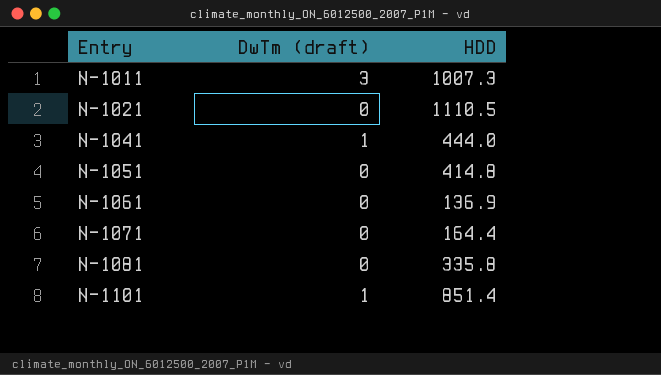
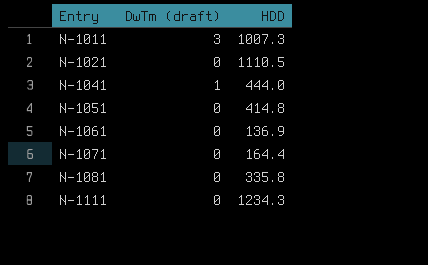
row N-1101: 1 | 851.4 -> none
row N-1111: none -> 0 | 1234.3

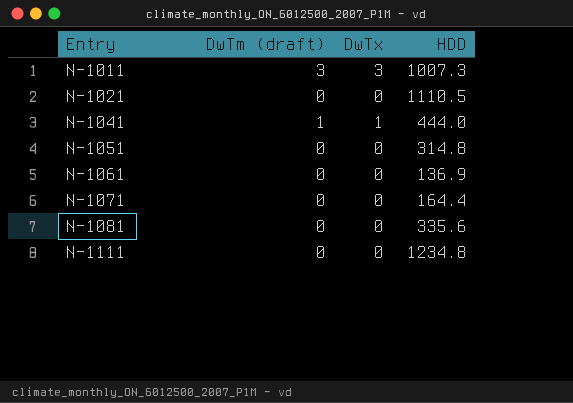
column DwTx | position: none -> 3
N-1051 | HDD: 414.8 -> 314.8
N-1081 | HDD: 335.8 -> 335.6
N-1111 | HDD: 1234.3 -> 1234.8

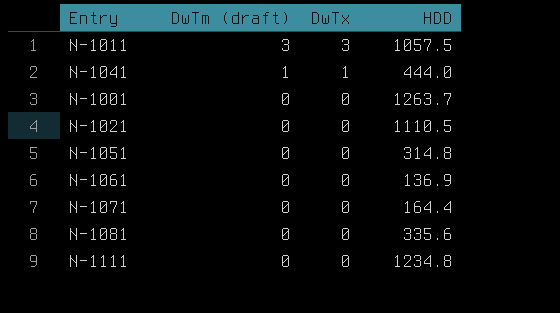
row order: Entry ascending -> DwTm (draft) descending
N-1011 | HDD: 1007.3 -> 1057.5
row N-1001: none -> 0 | 0 | 1263.7

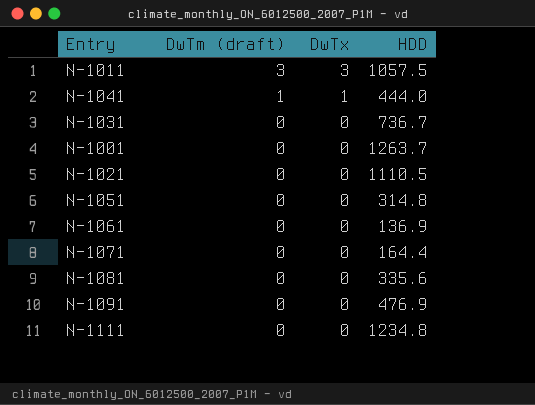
row N-1031: none -> 0 | 0 | 736.7
row N-1091: none -> 0 | 0 | 476.9

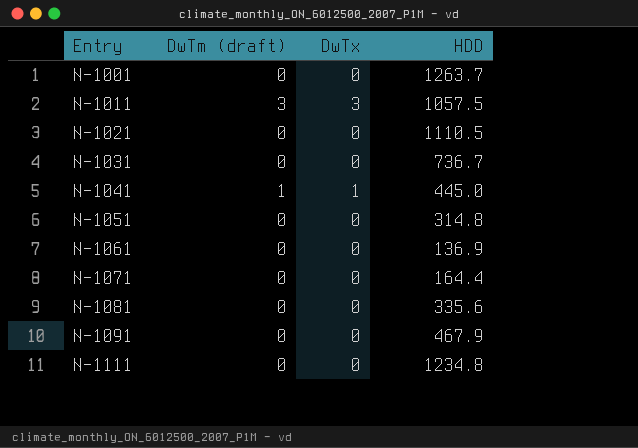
row order: DwTm (draft) descending -> Entry ascending
N-1041 | HDD: 444.0 -> 445.0
N-1091 | HDD: 476.9 -> 467.9

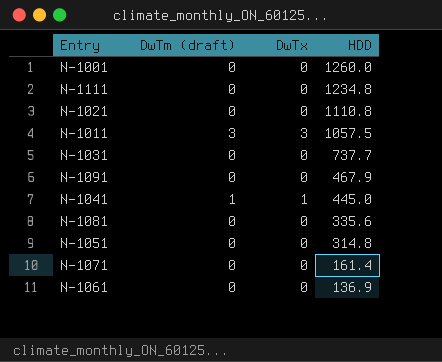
row order: Entry ascending -> HDD descending
N-1001 | HDD: 1263.7 -> 1260.0
N-1021 | HDD: 1110.5 -> 1110.8
N-1031 | HDD: 736.7 -> 737.7
N-1071 | HDD: 164.4 -> 161.4

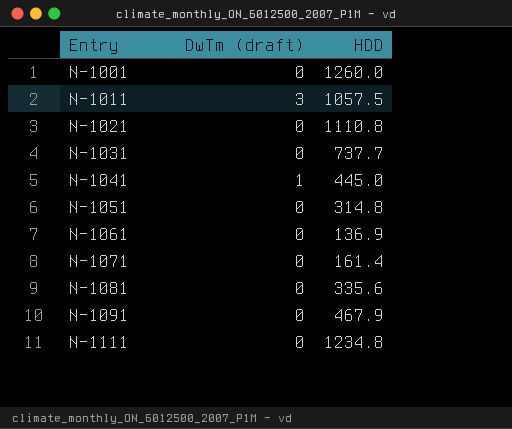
row order: HDD descending -> Entry ascending
column DwTx | position: 3 -> none

